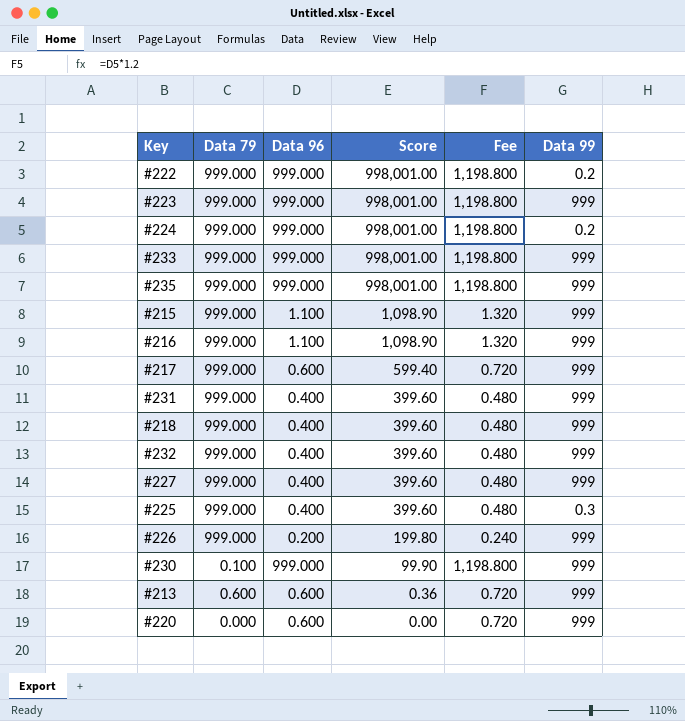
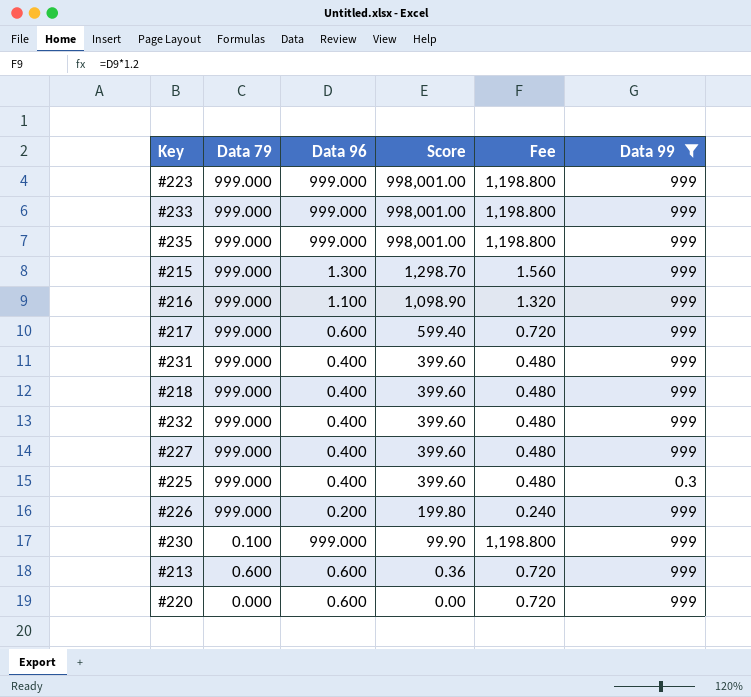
filter: none -> Data 99 != 0.2
#215 | Data 96: 1.100 -> 1.300
#215 | Score: 1,098.90 -> 1,298.70
#215 | Fee: 1.320 -> 1.560

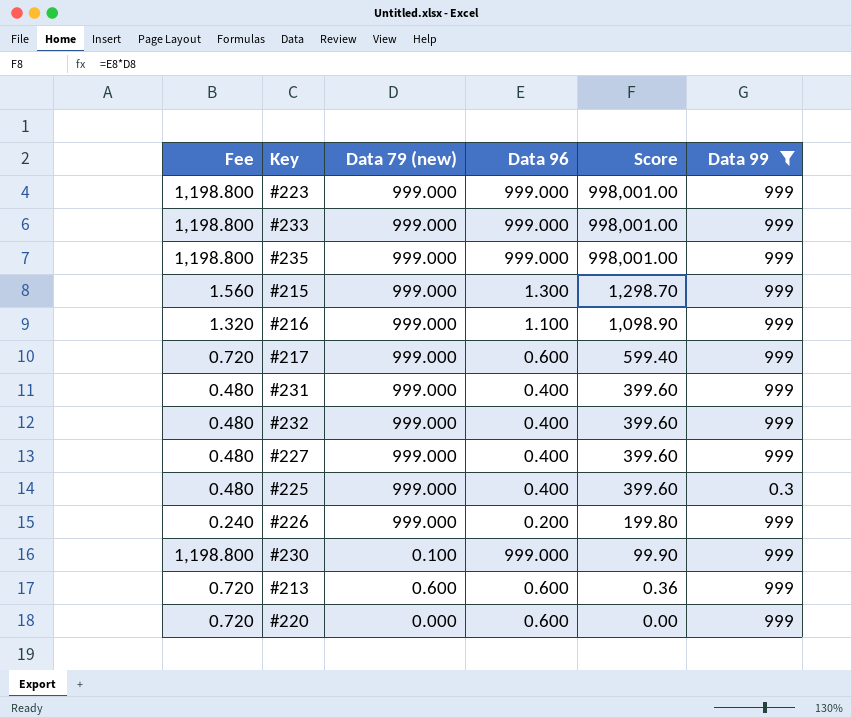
column Fee | position: 5 -> 1
column name: Data 79 -> Data 79 (new)
row #218: 999.000 | 0.400 | 399.60 | 0.480 | 999 -> none

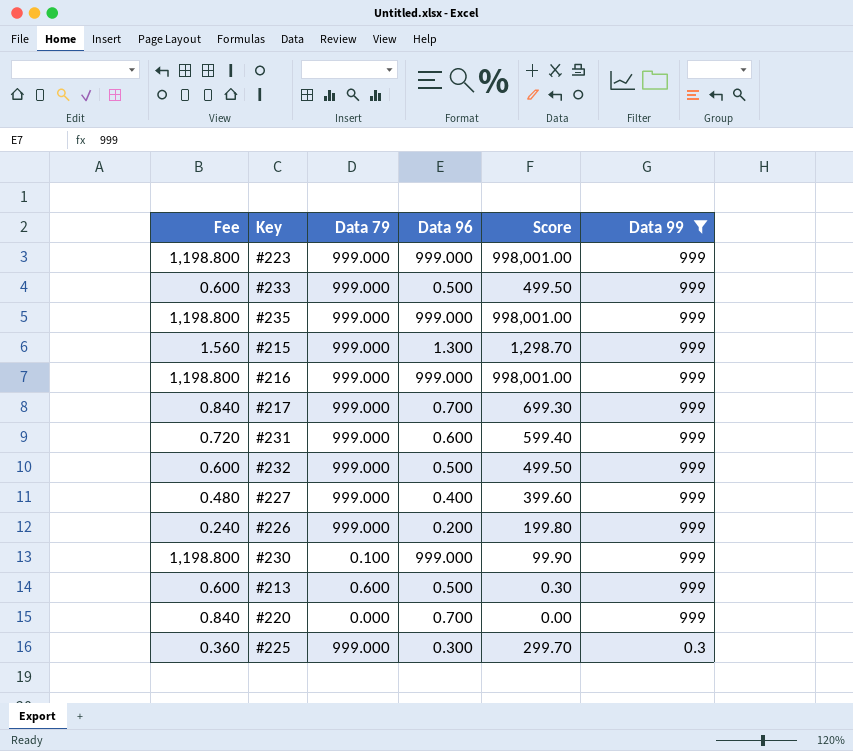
row order: Score descending -> Data 99 descending
column name: Data 79 (new) -> Data 79
#233 | Fee: 1,198.800 -> 0.600
#233 | Data 96: 999.000 -> 0.500
#233 | Score: 998,001.00 -> 499.50
#216 | Fee: 1.320 -> 1,198.800
#216 | Data 96: 1.100 -> 999.000
#216 | Score: 1,098.90 -> 998,001.00
#217 | Fee: 0.720 -> 0.840
#217 | Data 96: 0.600 -> 0.700
#217 | Score: 599.40 -> 699.30
#231 | Fee: 0.480 -> 0.720
#231 | Data 96: 0.400 -> 0.600
#231 | Score: 399.60 -> 599.40
#232 | Fee: 0.480 -> 0.600
#232 | Data 96: 0.400 -> 0.500
#232 | Score: 399.60 -> 499.50
#213 | Fee: 0.720 -> 0.600
#213 | Data 96: 0.600 -> 0.500
#213 | Score: 0.36 -> 0.30
#220 | Fee: 0.720 -> 0.840
#220 | Data 96: 0.600 -> 0.700
#225 | Fee: 0.480 -> 0.360
#225 | Data 96: 0.400 -> 0.300
#225 | Score: 399.60 -> 299.70

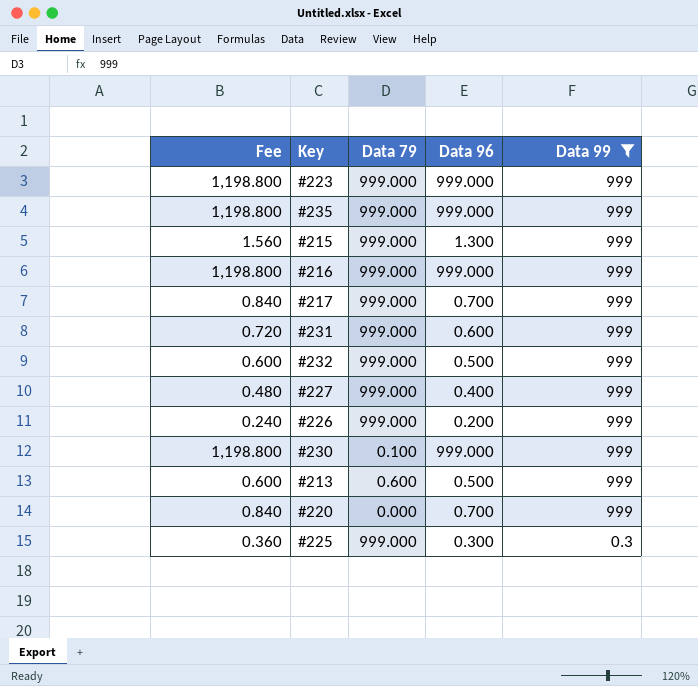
column Score | formula: [Data 79] * [Data 96] -> none
row #233: 0.600 | 999.000 | 0.500 | 499.50 | 999 -> none

